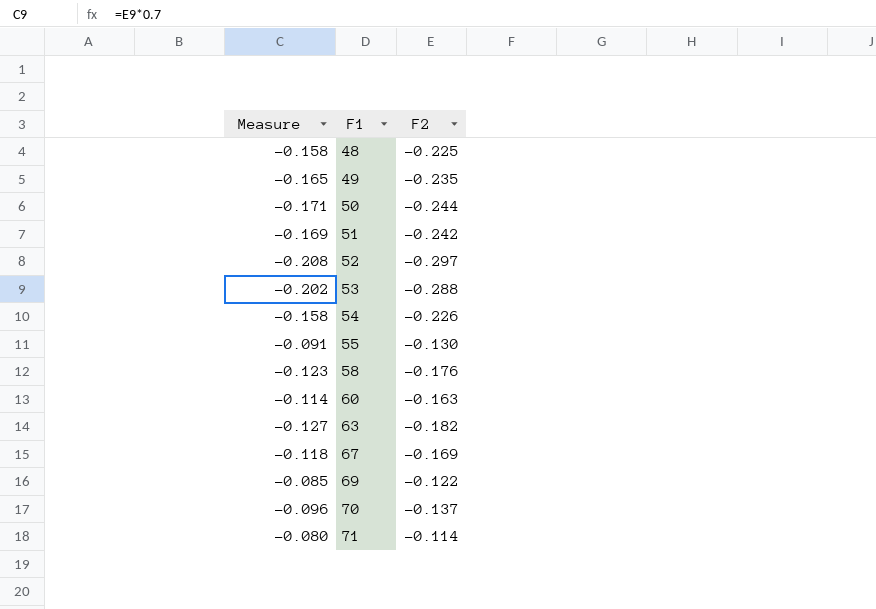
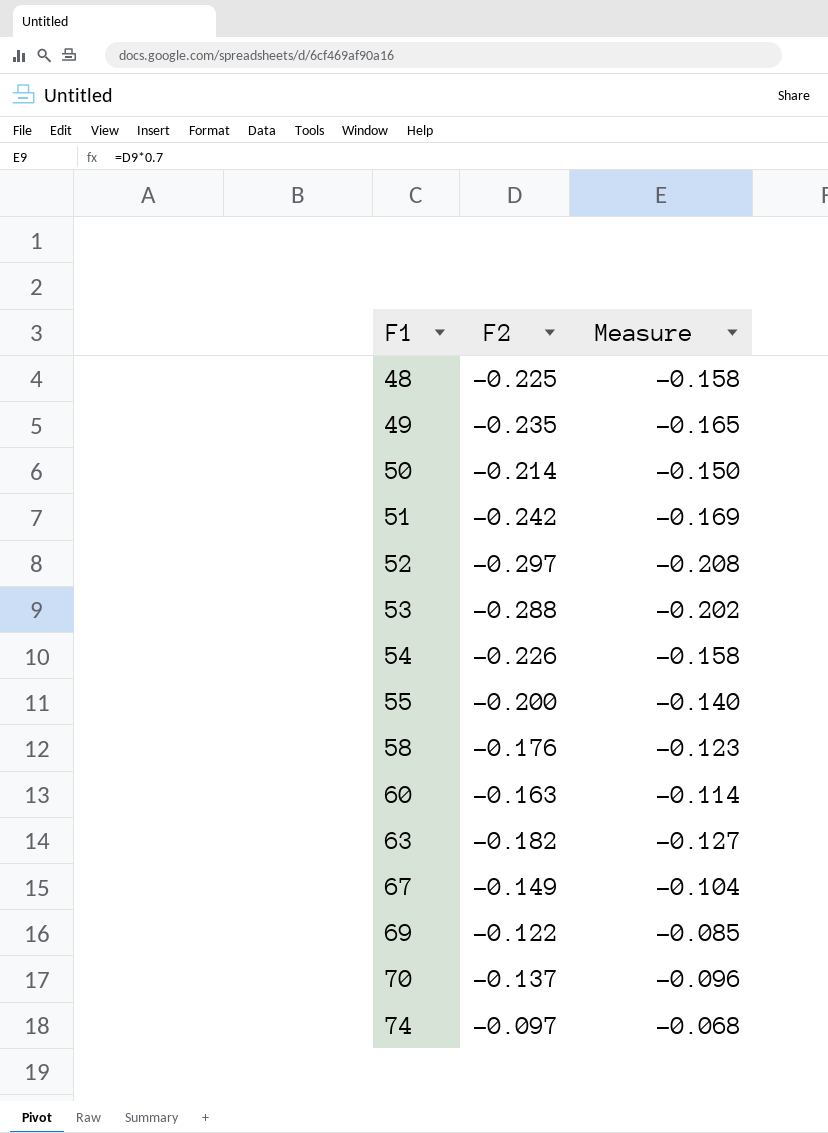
column Measure | position: 1 -> 3
row 71: -0.080 | -0.114 -> none
50 | F2: -0.244 -> -0.214
50 | Measure: -0.171 -> -0.150
55 | F2: -0.130 -> -0.200
55 | Measure: -0.091 -> -0.140
67 | F2: -0.169 -> -0.149
67 | Measure: -0.118 -> -0.104
row 74: none -> -0.097 | -0.068

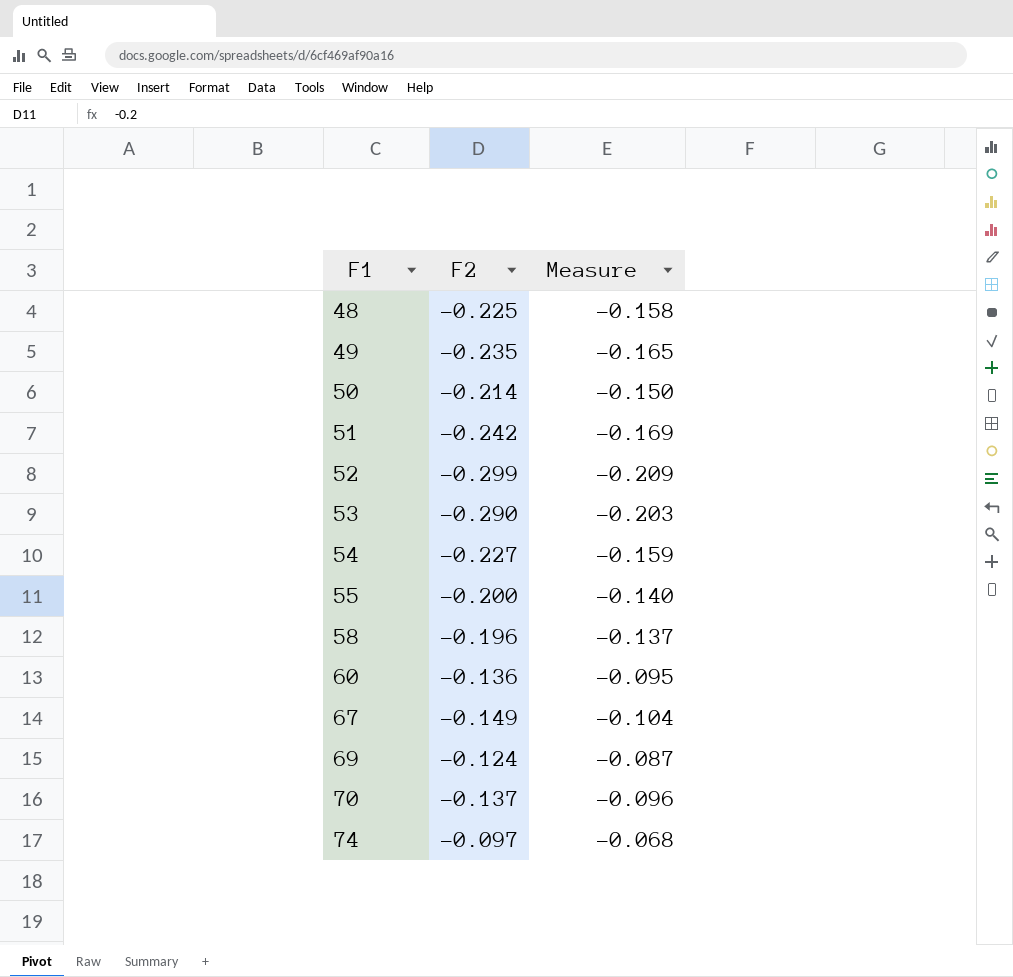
row 63: -0.182 | -0.127 -> none
52 | F2: -0.297 -> -0.299
52 | Measure: -0.208 -> -0.209
53 | F2: -0.288 -> -0.290
53 | Measure: -0.202 -> -0.203
54 | F2: -0.226 -> -0.227
54 | Measure: -0.158 -> -0.159
58 | F2: -0.176 -> -0.196
58 | Measure: -0.123 -> -0.137
60 | F2: -0.163 -> -0.136
60 | Measure: -0.114 -> -0.095
69 | F2: -0.122 -> -0.124
69 | Measure: -0.085 -> -0.087

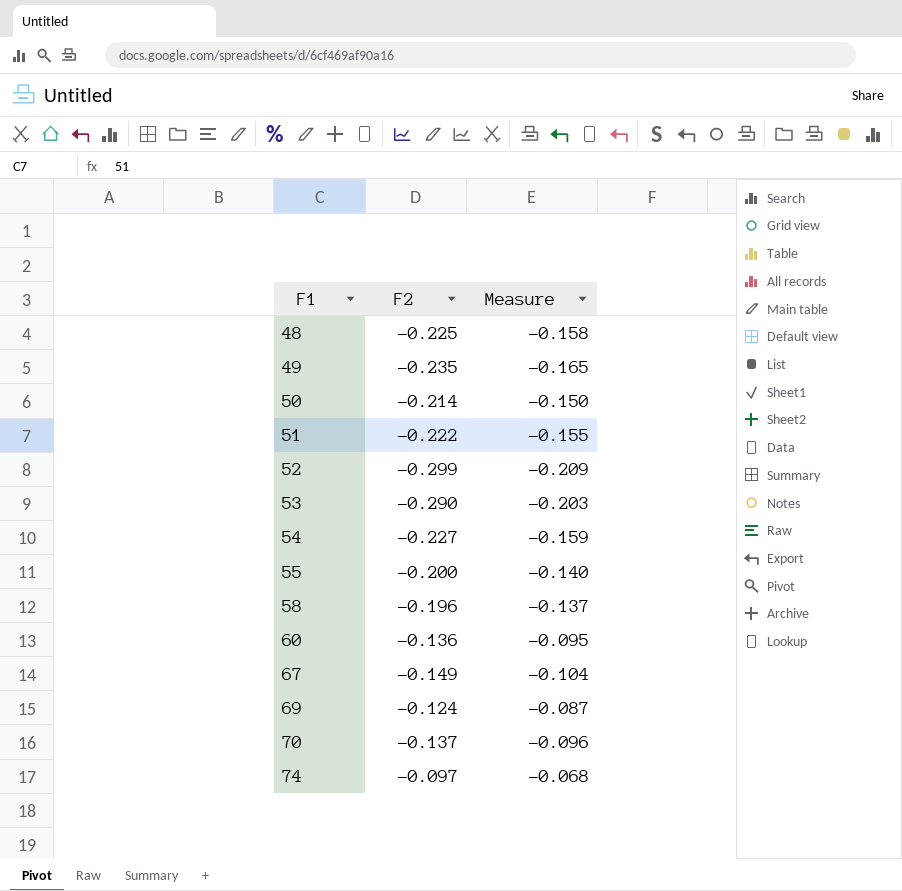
51 | F2: -0.242 -> -0.222
51 | Measure: -0.169 -> -0.155

